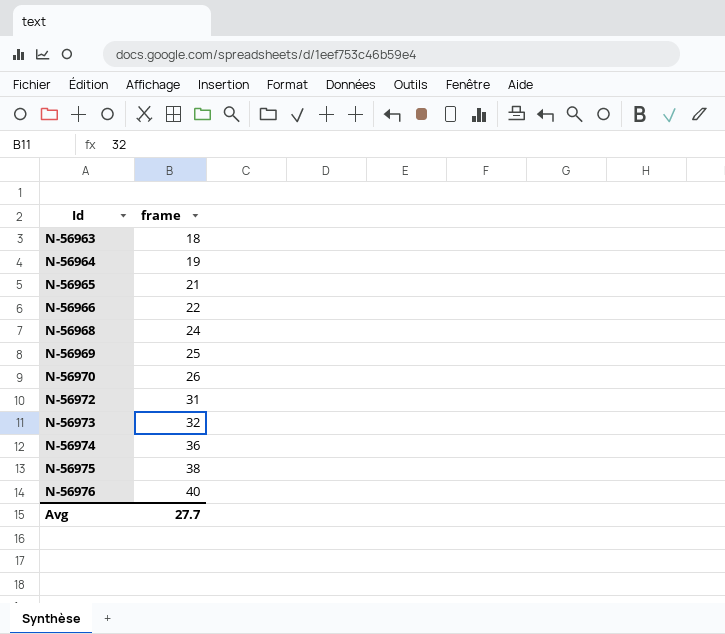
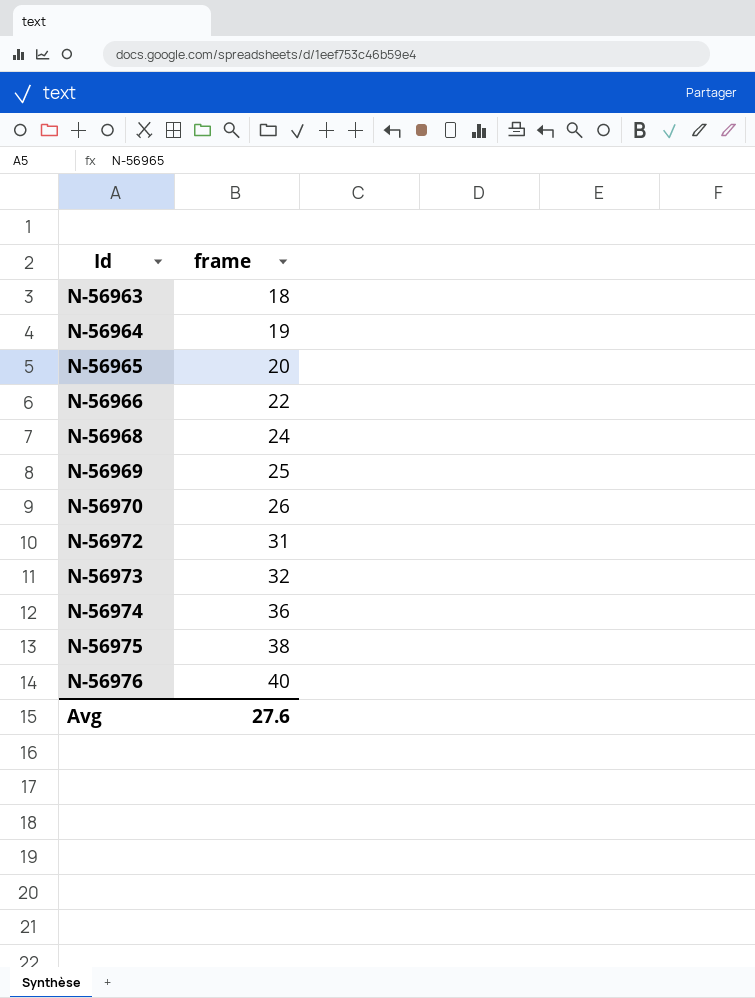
N-56965 | frame: 21 -> 20
Avg | frame: 27.7 -> 27.6

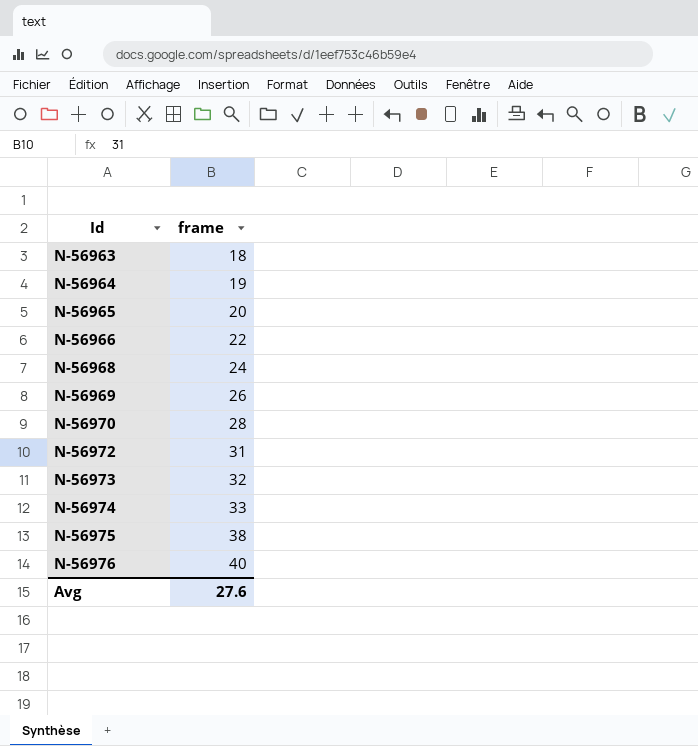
N-56969 | frame: 25 -> 26
N-56970 | frame: 26 -> 28
N-56974 | frame: 36 -> 33

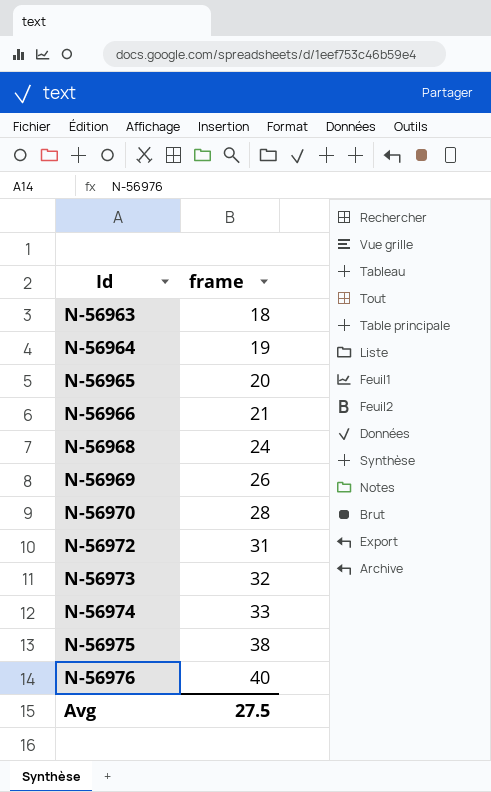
N-56966 | frame: 22 -> 21
Avg | frame: 27.6 -> 27.5

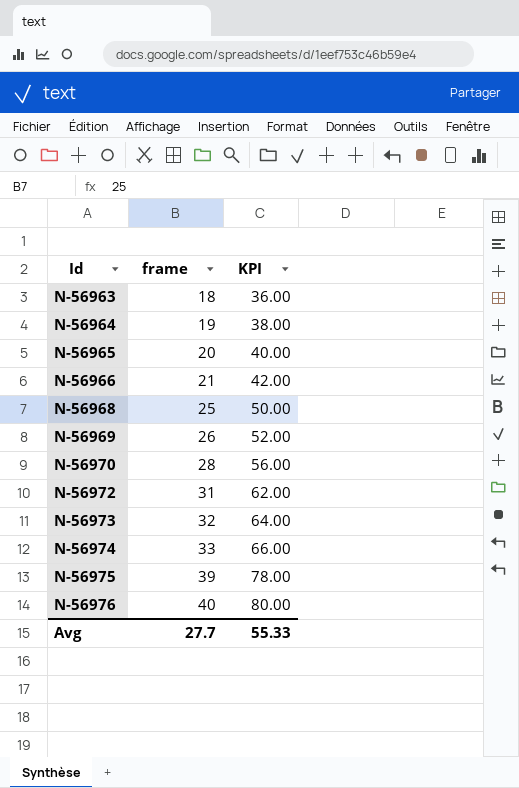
column KPI | formula: none -> [frame] * 2
N-56968 | frame: 24 -> 25
N-56975 | frame: 38 -> 39
Avg | frame: 27.5 -> 27.7

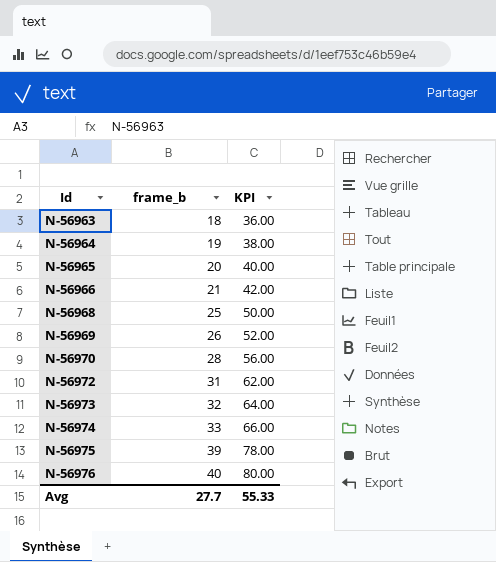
column name: frame -> frame_b

